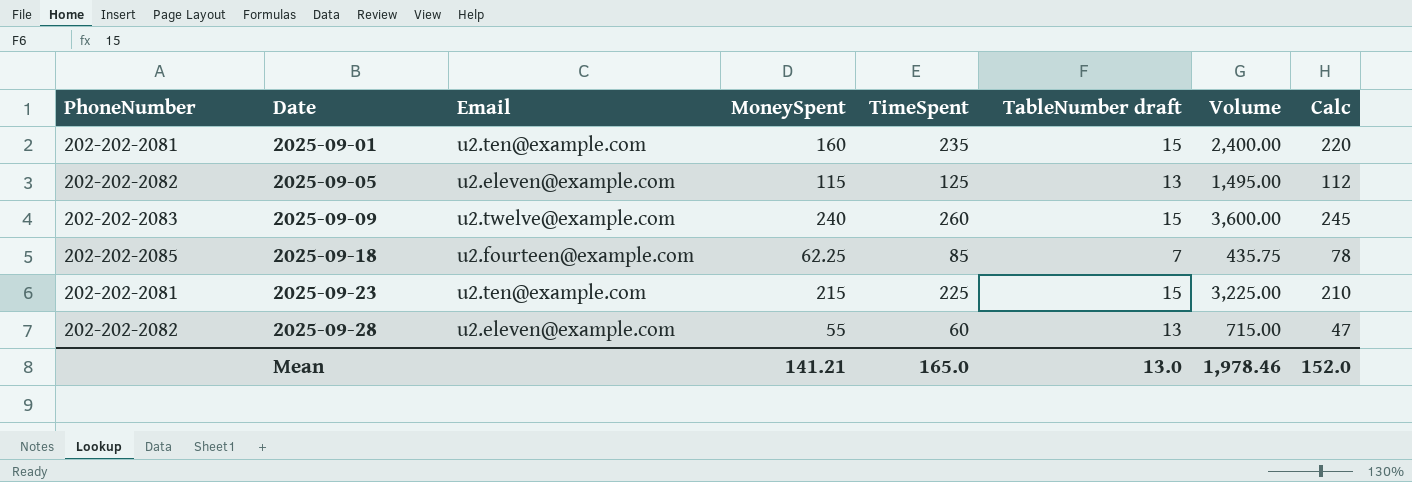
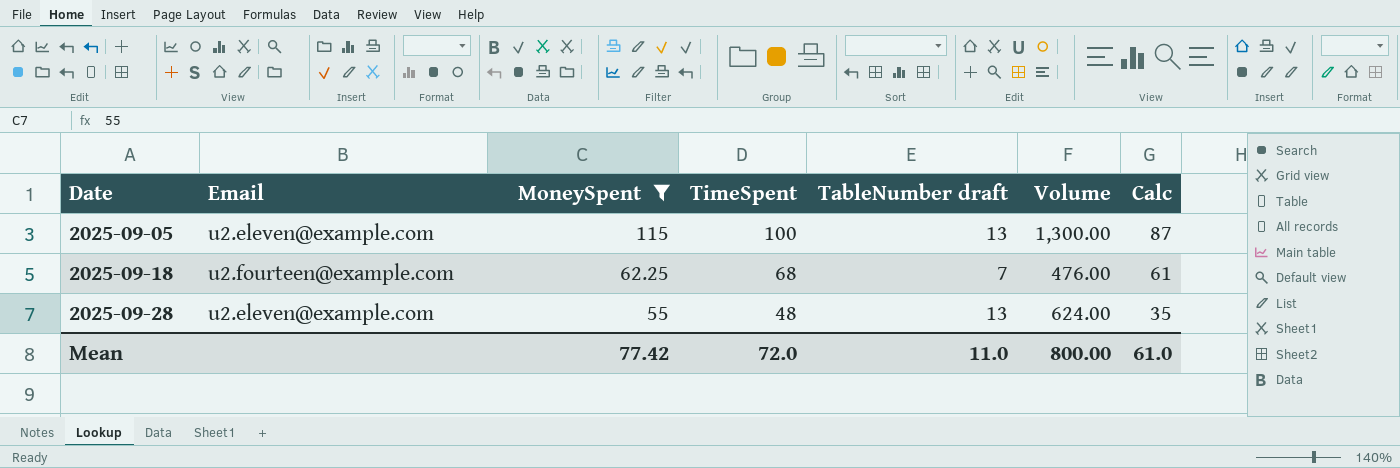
filter: none -> MoneySpent <= 115
column PhoneNumber | position: 1 -> none
column Volume | formula: [MoneySpent] * [TableNumber draft] -> [TimeSpent] * [TableNumber draft]
2025-09-05 | TimeSpent: 125 -> 100
2025-09-05 | Calc: 112 -> 87
2025-09-18 | TimeSpent: 85 -> 68
2025-09-18 | Calc: 78 -> 61
2025-09-28 | TimeSpent: 60 -> 48
2025-09-28 | Calc: 47 -> 35
Mean | MoneySpent: 141.21 -> 77.42
Mean | TimeSpent: 165.0 -> 72.0
Mean | TableNumber draft: 13.0 -> 11.0
Mean | Volume: 1,978.46 -> 800.00
Mean | Calc: 152.0 -> 61.0

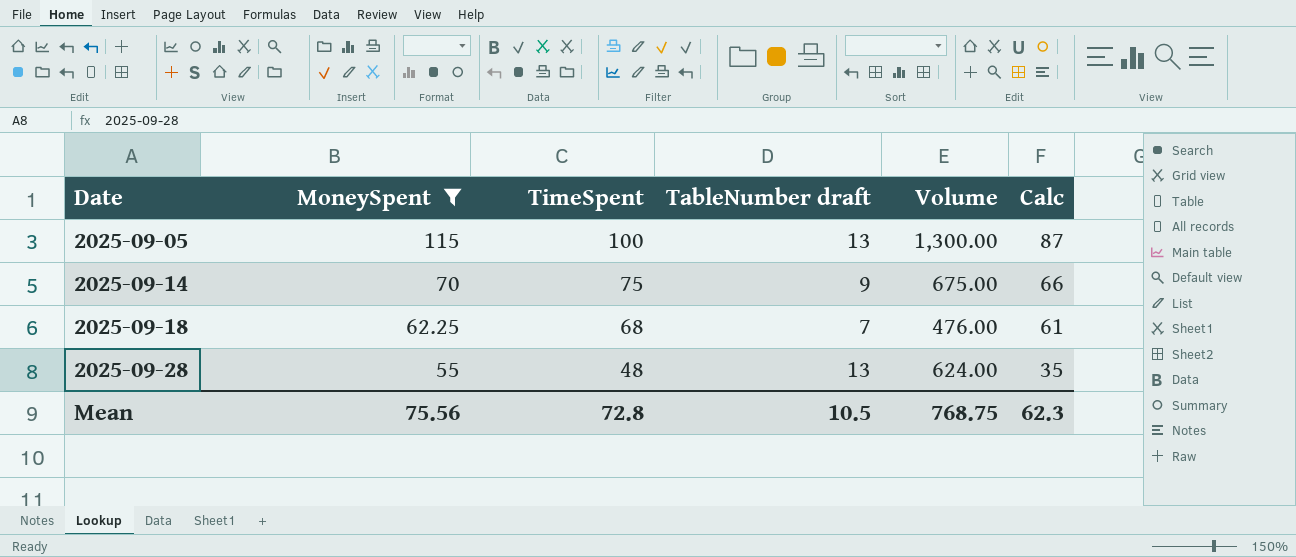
column Email | position: 2 -> none
row 2025-09-14: none -> 70 | 75 | 9 | 675.00 | 66
Mean | MoneySpent: 77.42 -> 75.56
Mean | TimeSpent: 72.0 -> 72.8
Mean | TableNumber draft: 11.0 -> 10.5
Mean | Volume: 800.00 -> 768.75
Mean | Calc: 61.0 -> 62.3

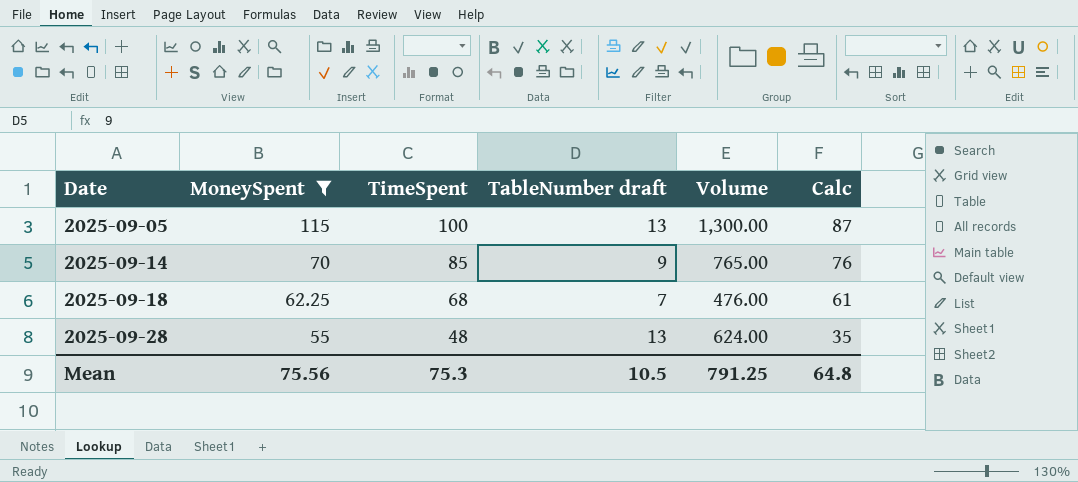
2025-09-14 | TimeSpent: 75 -> 85
2025-09-14 | Volume: 675.00 -> 765.00
2025-09-14 | Calc: 66 -> 76
Mean | TimeSpent: 72.8 -> 75.3
Mean | Volume: 768.75 -> 791.25
Mean | Calc: 62.3 -> 64.8

